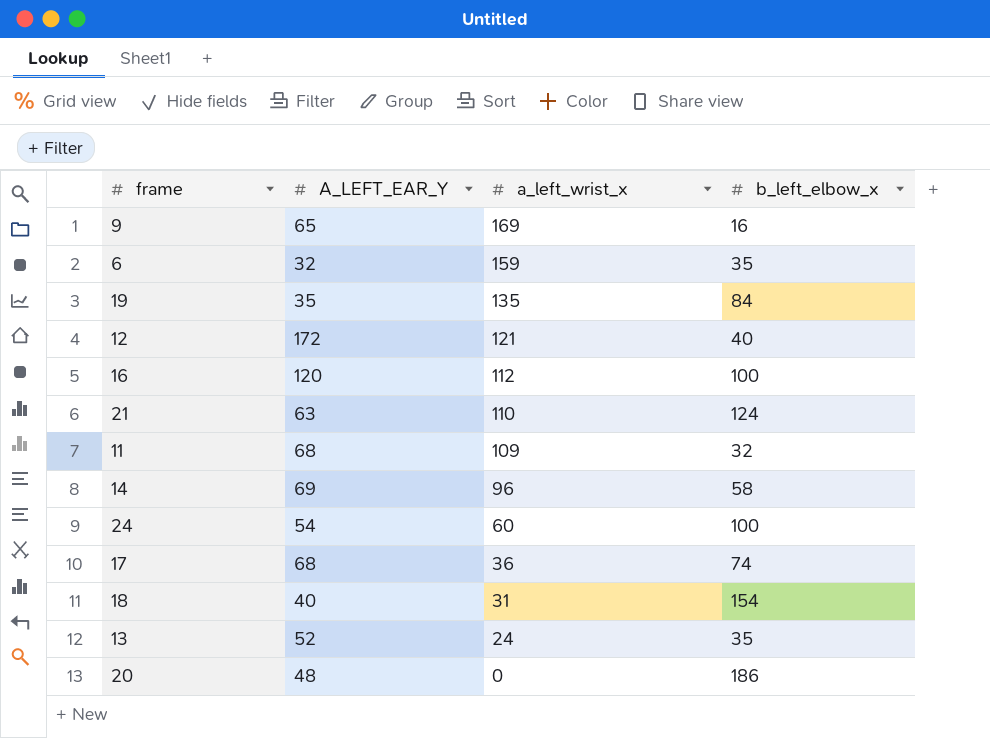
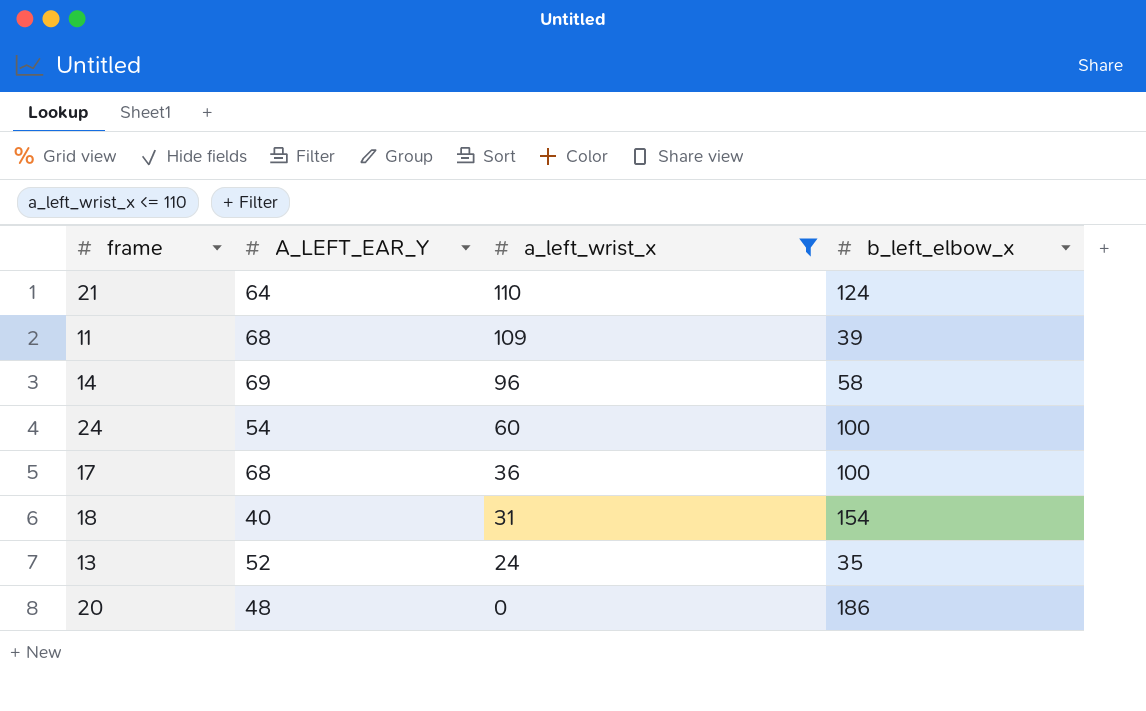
filter: none -> a_left_wrist_x <= 110
21 | A_LEFT_EAR_Y: 63 -> 64
11 | b_left_elbow_x: 32 -> 39
17 | b_left_elbow_x: 74 -> 100

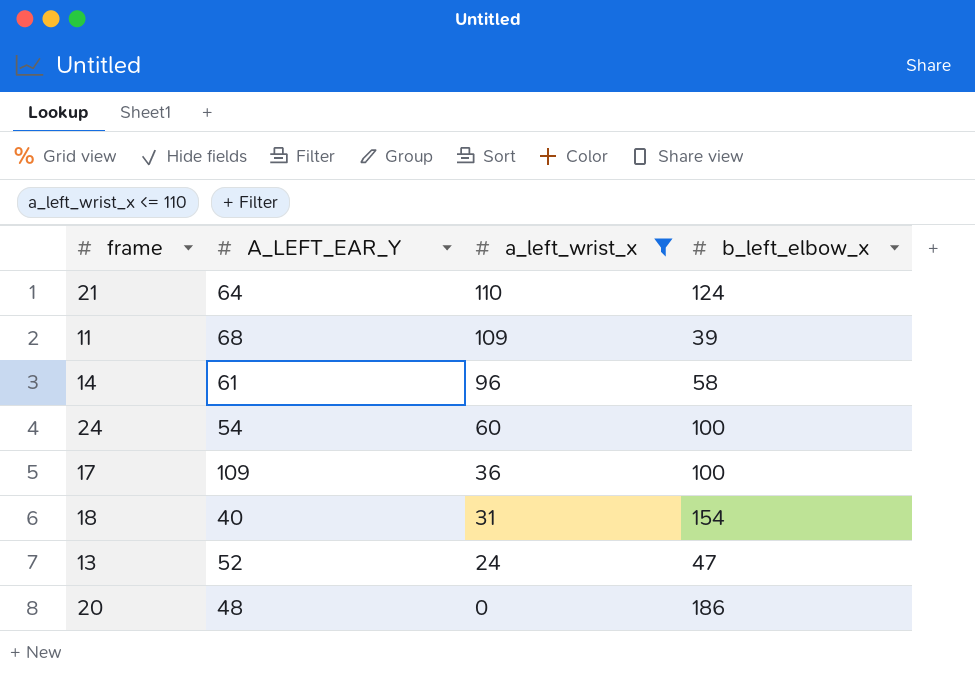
14 | A_LEFT_EAR_Y: 69 -> 61
17 | A_LEFT_EAR_Y: 68 -> 109
13 | b_left_elbow_x: 35 -> 47

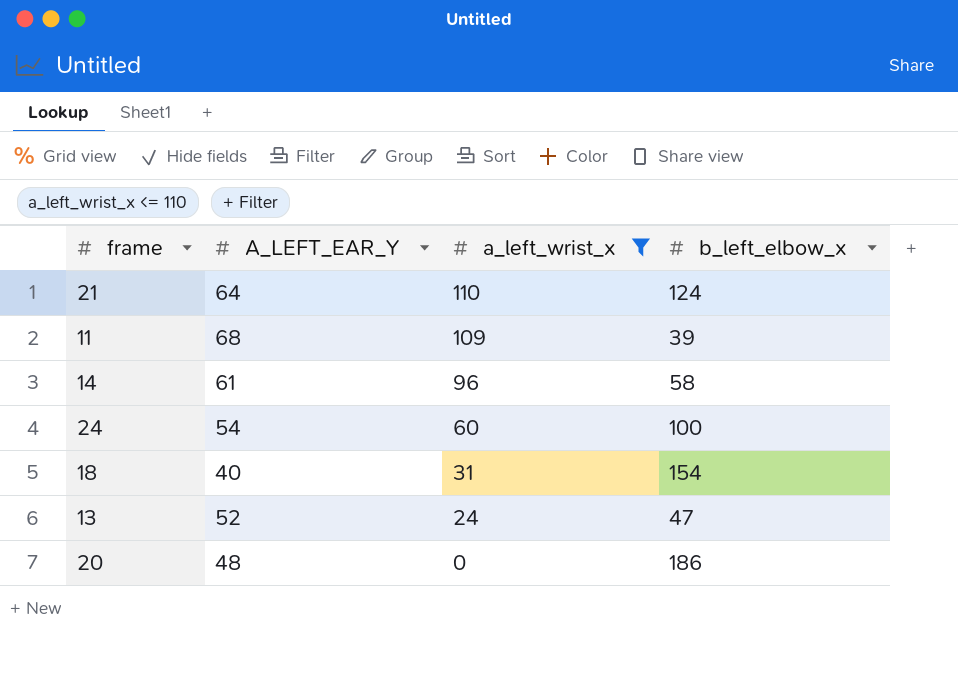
row 17: 109 | 36 | 100 -> none

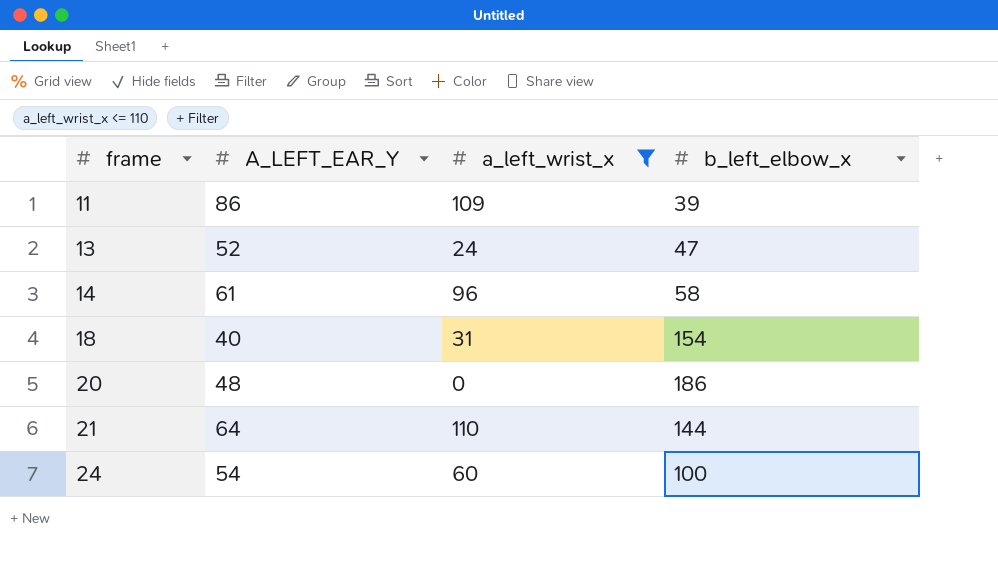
row order: a_left_wrist_x descending -> frame ascending
11 | A_LEFT_EAR_Y: 68 -> 86
21 | b_left_elbow_x: 124 -> 144

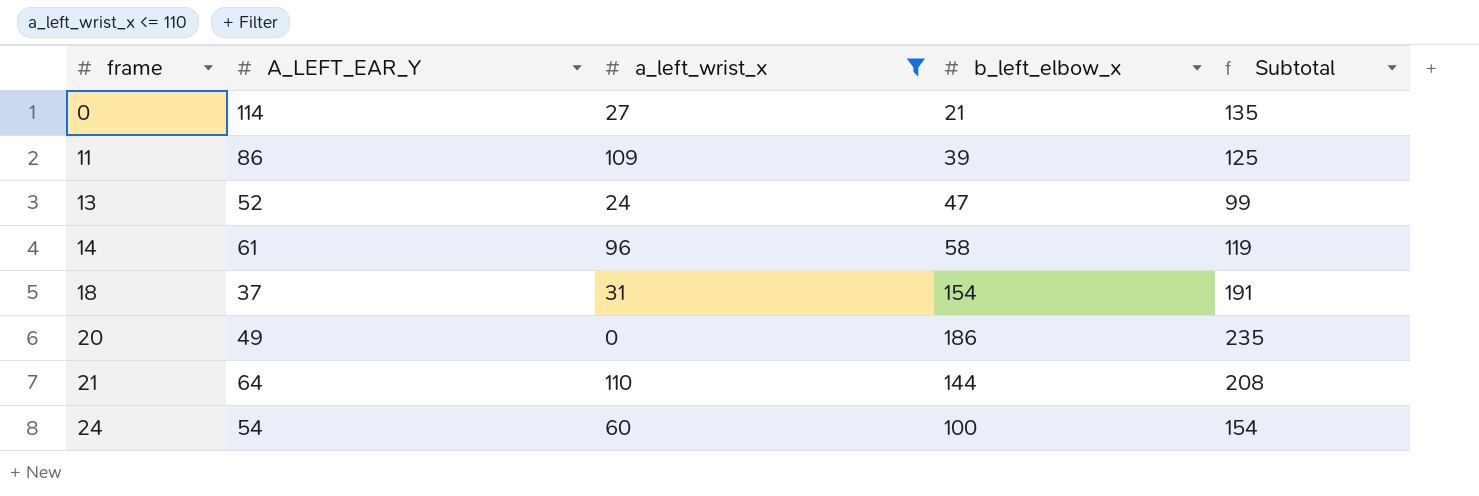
column Subtotal | formula: none -> [A_LEFT_EAR_Y] + [b_left_elbow_x]
row 0: none -> 114 | 27 | 21 | 135
18 | A_LEFT_EAR_Y: 40 -> 37
20 | A_LEFT_EAR_Y: 48 -> 49

